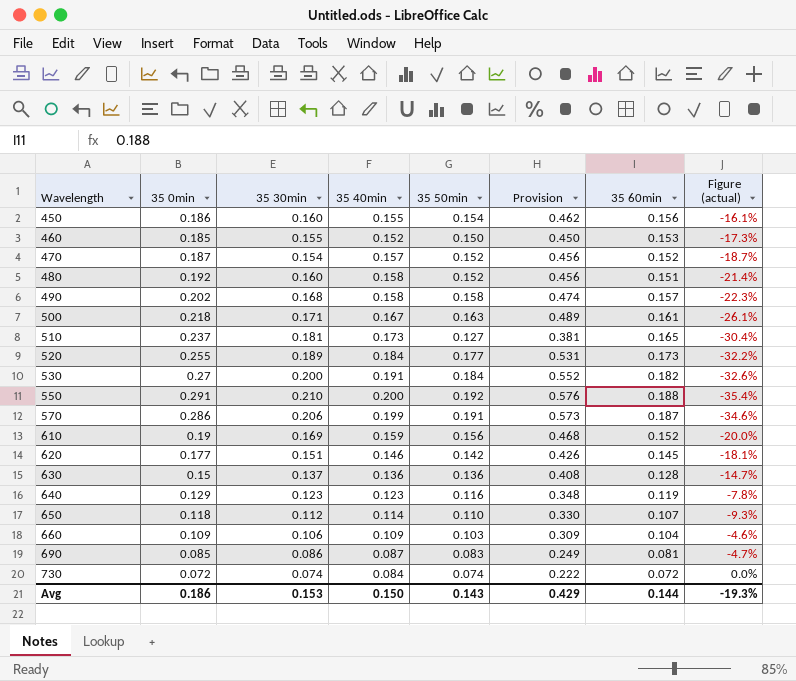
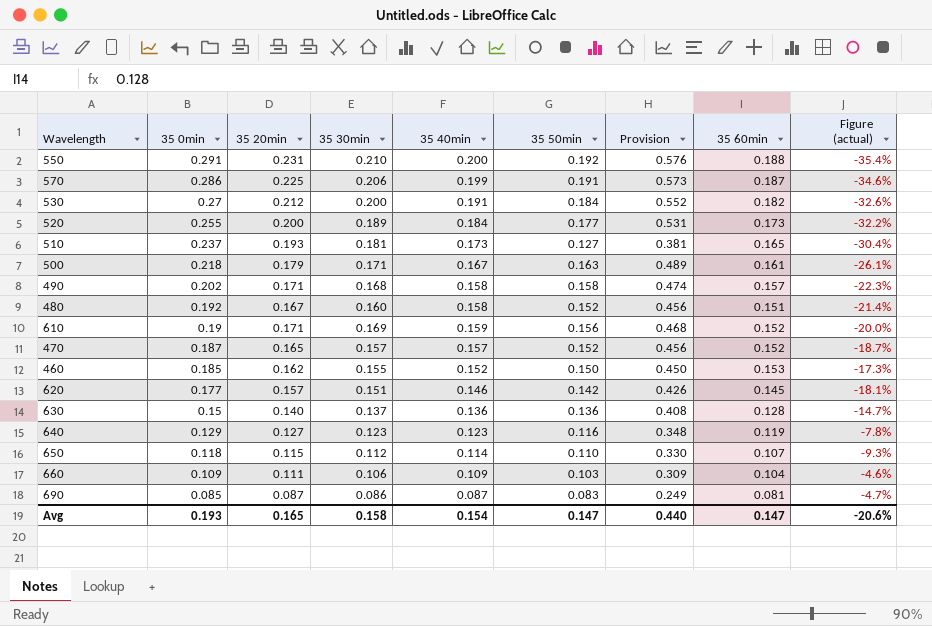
row order: Wavelength ascending -> 35 0min descending
column 35 20min | position: none -> 3
row 450: 0.186 | 0.160 | 0.155 | 0.154 | 0.462 | 0.156 | -16.1% -> none
row 730: 0.072 | 0.074 | 0.084 | 0.074 | 0.222 | 0.072 | 0.0% -> none
470 | 35 30min: 0.154 -> 0.157
Avg | 35 0min: 0.186 -> 0.193
Avg | 35 30min: 0.153 -> 0.158
Avg | 35 40min: 0.150 -> 0.154
Avg | 35 50min: 0.143 -> 0.147
Avg | Provision: 0.429 -> 0.440
Avg | 35 60min: 0.144 -> 0.147
Avg | Figure (actual): -19.3% -> -20.6%

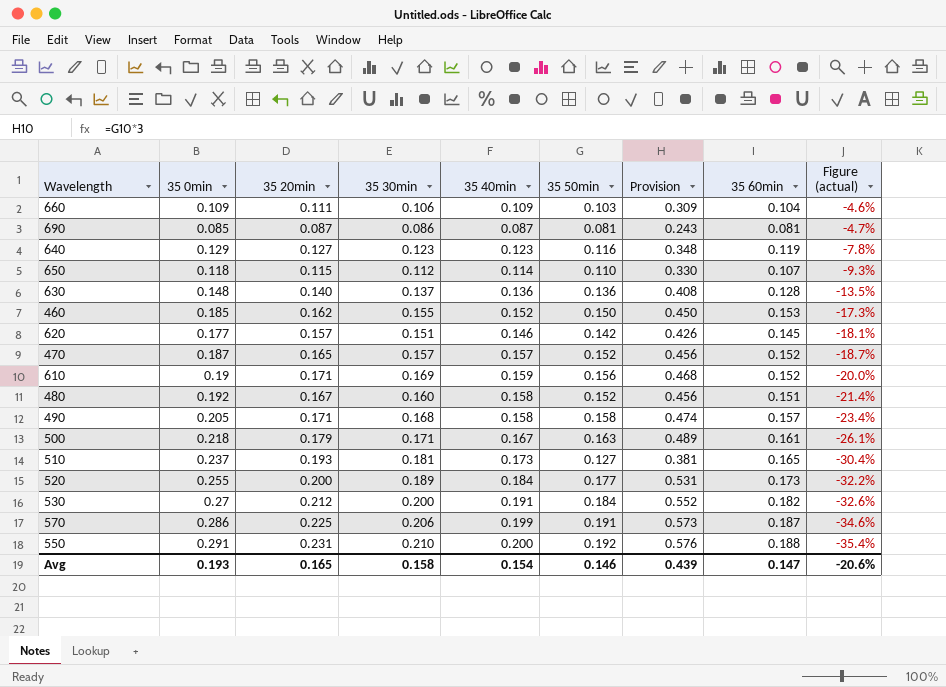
row order: 35 0min descending -> Figure (actual) descending
690 | 35 50min: 0.083 -> 0.081
690 | Provision: 0.249 -> 0.243
630 | 35 0min: 0.15 -> 0.148
630 | Figure (actual): -14.7% -> -13.5%
490 | 35 0min: 0.202 -> 0.205
490 | Figure (actual): -22.3% -> -23.4%
Avg | 35 50min: 0.147 -> 0.146
Avg | Provision: 0.440 -> 0.439

